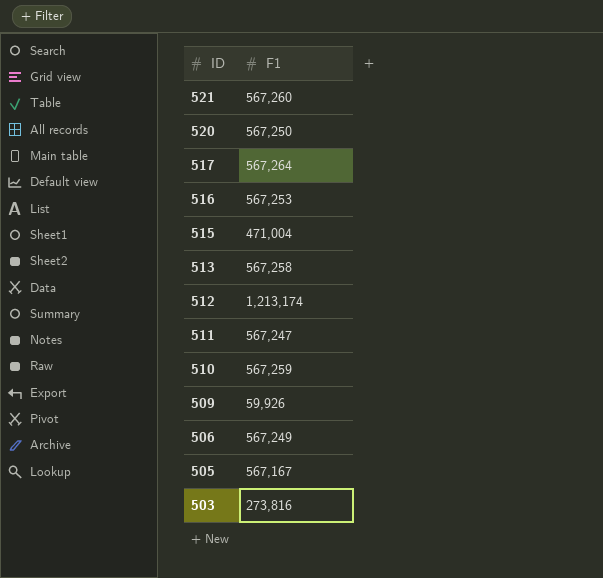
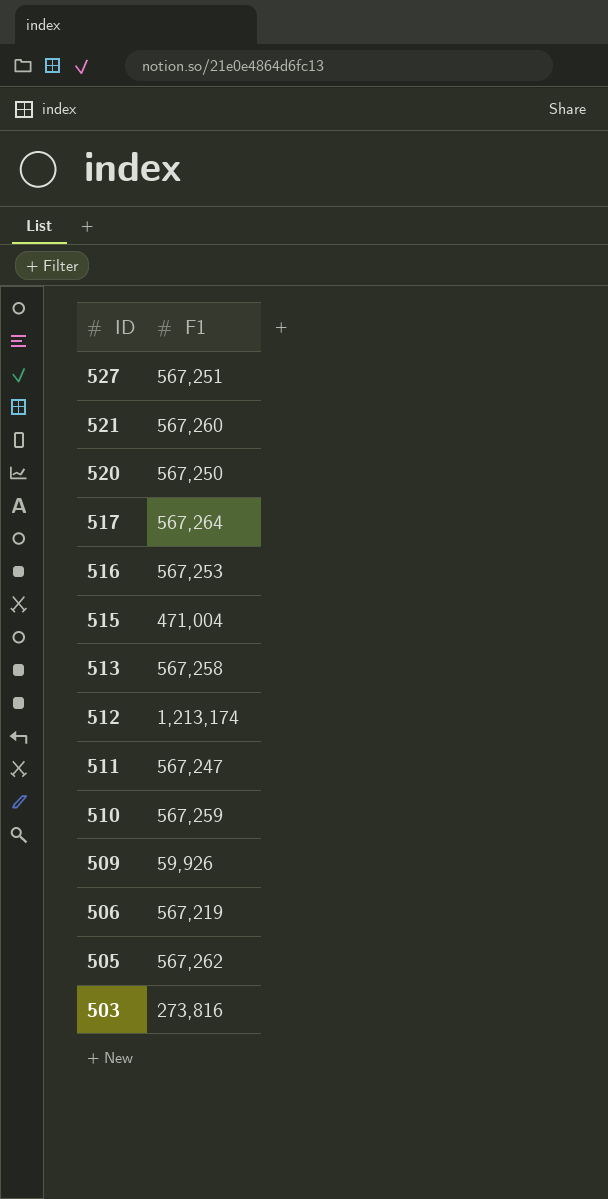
row 527: none -> 567,251
506 | F1: 567,249 -> 567,219
505 | F1: 567,167 -> 567,262

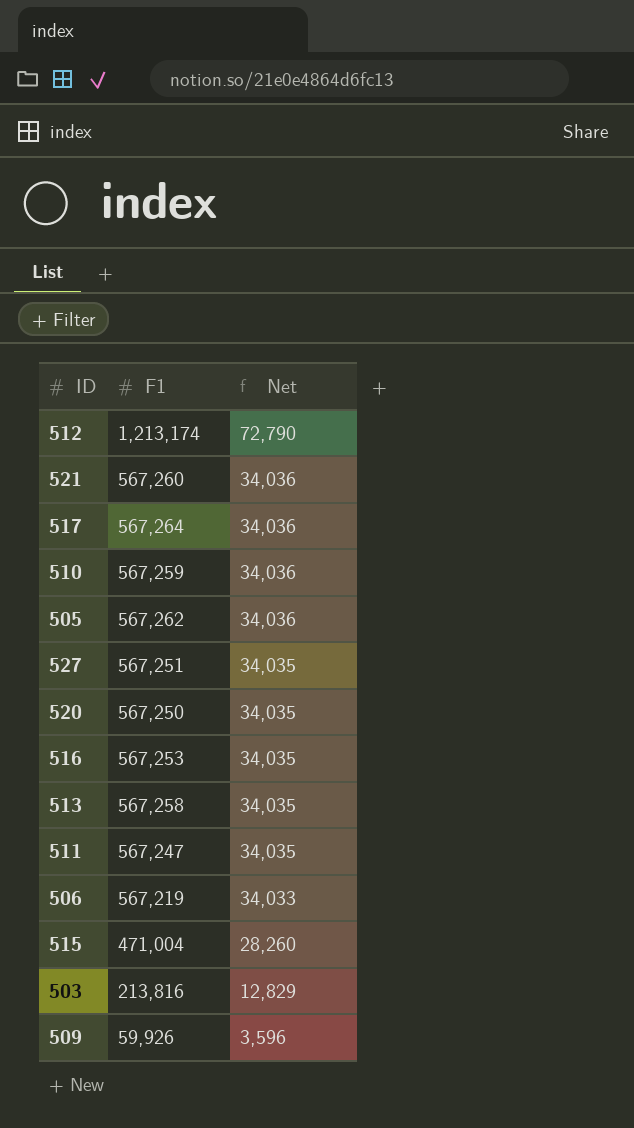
row order: ID descending -> Net descending
column Net | formula: none -> [F1] * 0.06
503 | F1: 273,816 -> 213,816

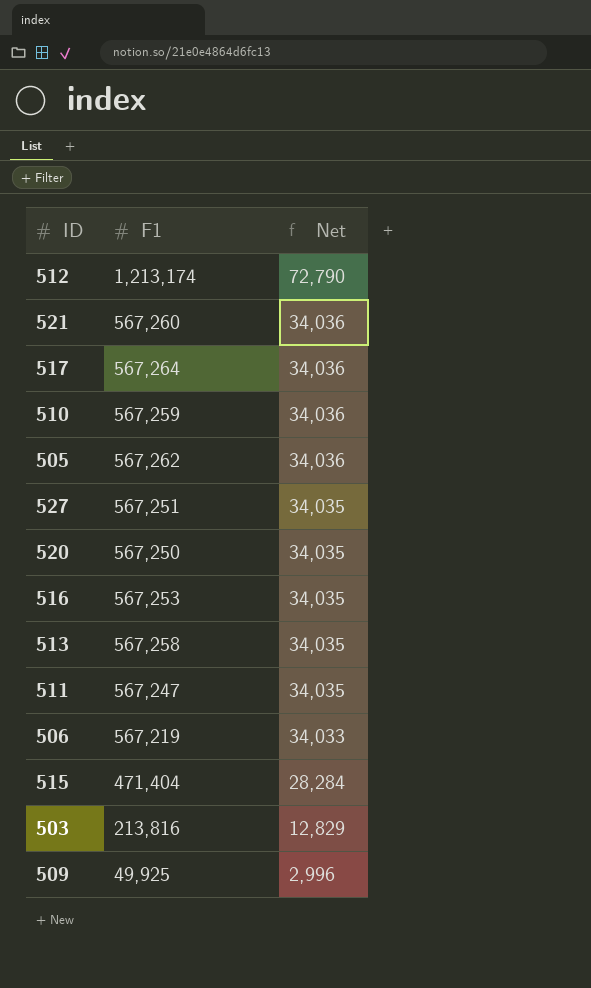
515 | F1: 471,004 -> 471,404
515 | Net: 28,260 -> 28,284
509 | F1: 59,926 -> 49,925
509 | Net: 3,596 -> 2,996

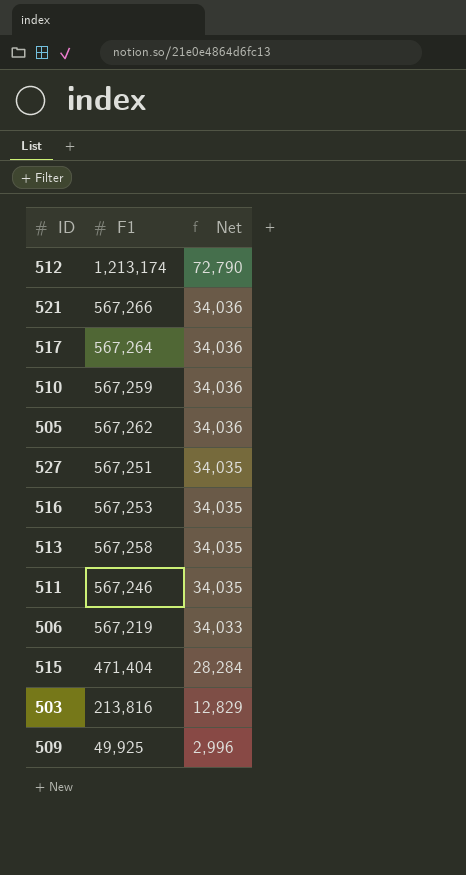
row 520: 567,250 | 34,035 -> none
521 | F1: 567,260 -> 567,266
511 | F1: 567,247 -> 567,246

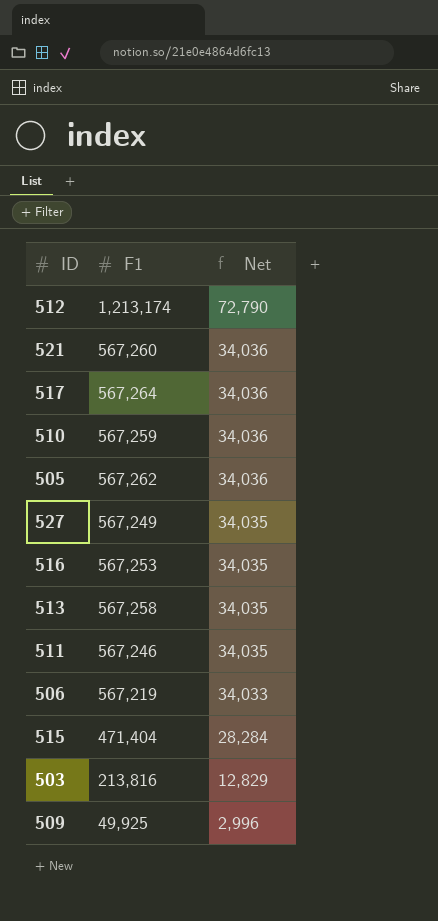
521 | F1: 567,266 -> 567,260
527 | F1: 567,251 -> 567,249

